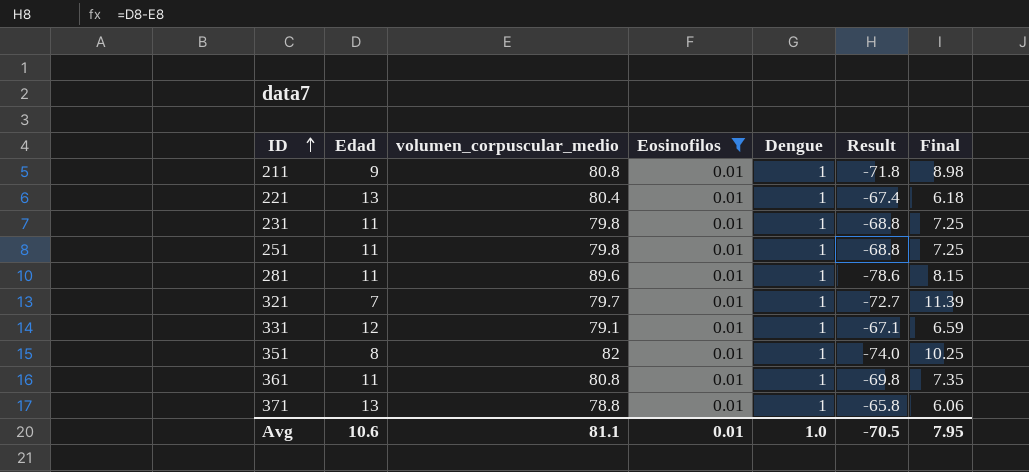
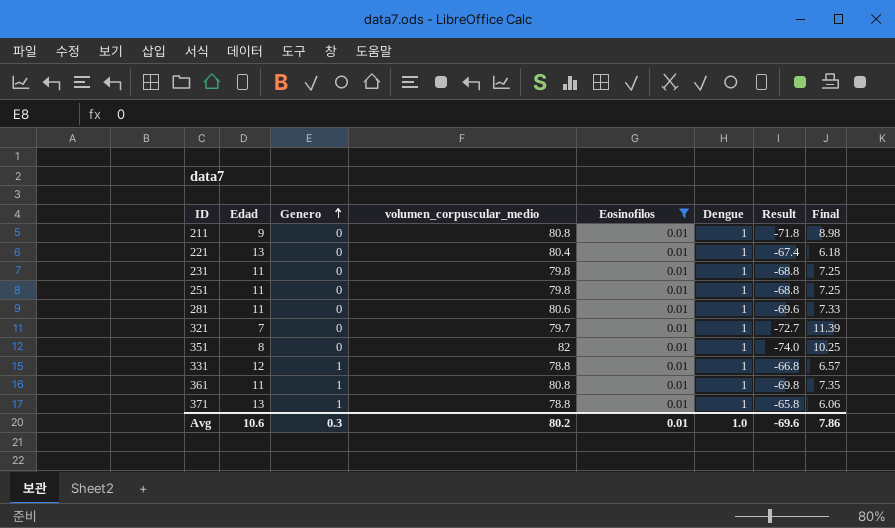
row order: ID ascending -> Genero ascending
column Genero | position: none -> 3
281 | volumen_corpuscular_medio: 89.6 -> 80.6
281 | Result: -78.6 -> -69.6
281 | Final: 8.15 -> 7.33
331 | volumen_corpuscular_medio: 79.1 -> 78.8
331 | Result: -67.1 -> -66.8
331 | Final: 6.59 -> 6.57
Avg | volumen_corpuscular_medio: 81.1 -> 80.2
Avg | Result: -70.5 -> -69.6
Avg | Final: 7.95 -> 7.86

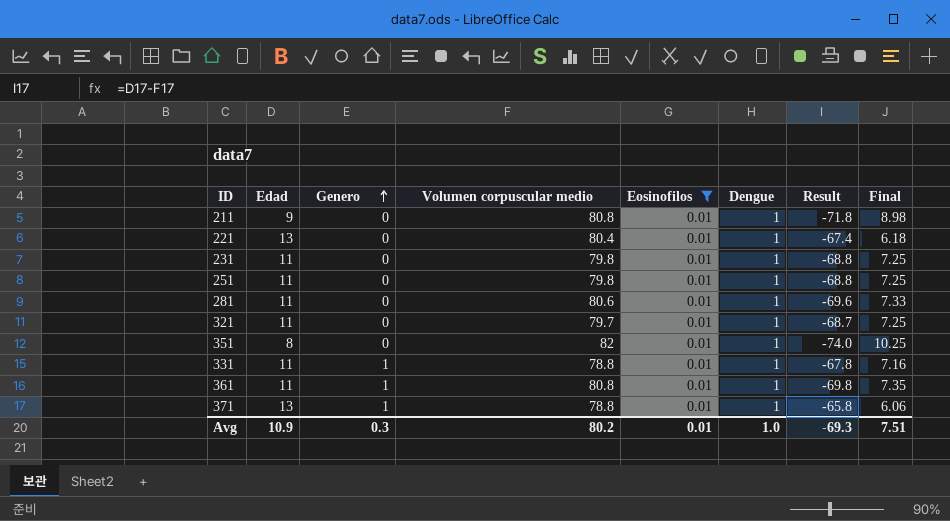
column name: volumen_corpuscular_medio -> Volumen corpuscular medio
321 | Edad: 7 -> 11
321 | Result: -72.7 -> -68.7
321 | Final: 11.39 -> 7.25
331 | Edad: 12 -> 11
331 | Result: -66.8 -> -67.8
331 | Final: 6.57 -> 7.16
Avg | Edad: 10.6 -> 10.9
Avg | Result: -69.6 -> -69.3
Avg | Final: 7.86 -> 7.51

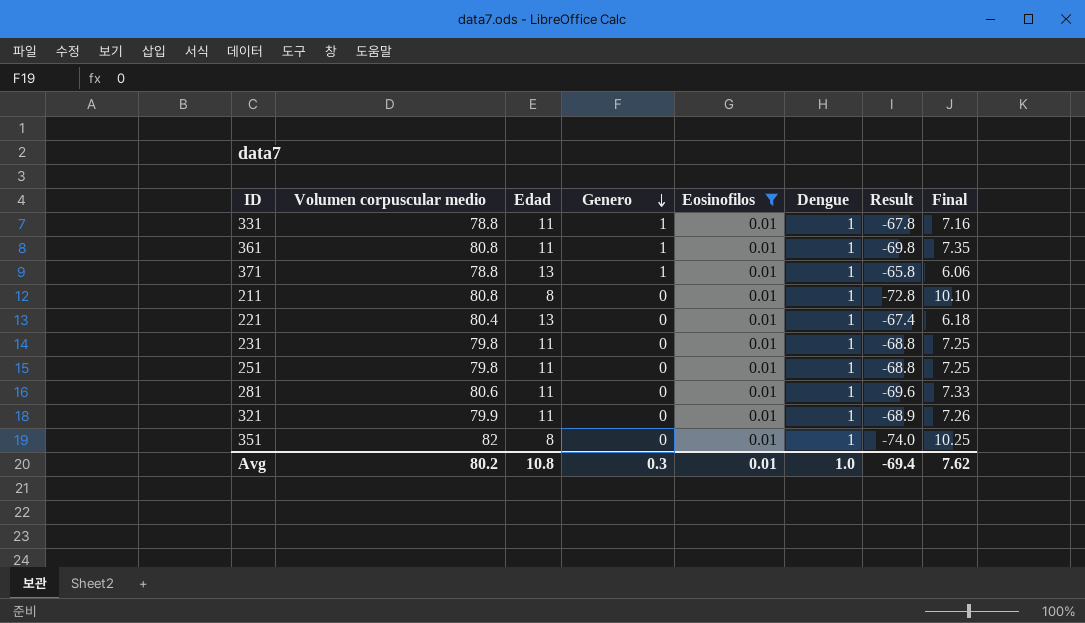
row order: Genero ascending -> Genero descending
column Volumen corpuscular medio | position: 4 -> 2
211 | Edad: 9 -> 8
211 | Result: -71.8 -> -72.8
211 | Final: 8.98 -> 10.10
321 | Volumen corpuscular medio: 79.7 -> 79.9
321 | Result: -68.7 -> -68.9
321 | Final: 7.25 -> 7.26
Avg | Edad: 10.9 -> 10.8
Avg | Result: -69.3 -> -69.4
Avg | Final: 7.51 -> 7.62

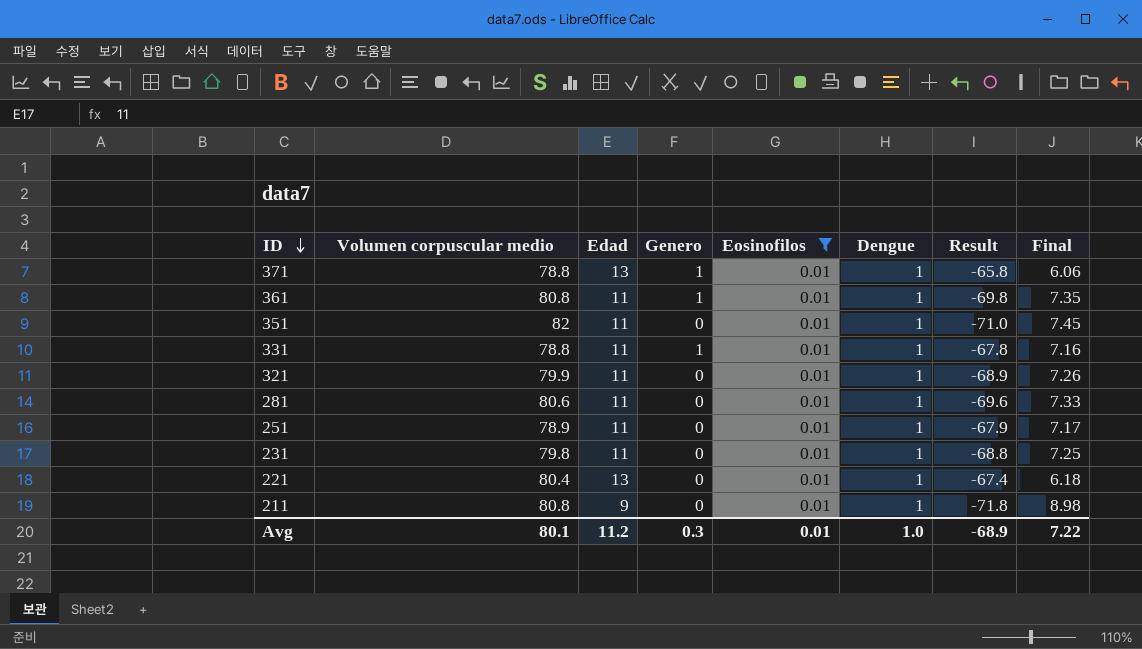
row order: Genero descending -> ID descending
351 | Edad: 8 -> 11
351 | Result: -74.0 -> -71.0
351 | Final: 10.25 -> 7.45
251 | Volumen corpuscular medio: 79.8 -> 78.9
251 | Result: -68.8 -> -67.9
251 | Final: 7.25 -> 7.17
211 | Edad: 8 -> 9
211 | Result: -72.8 -> -71.8
211 | Final: 10.10 -> 8.98
Avg | Volumen corpuscular medio: 80.2 -> 80.1
Avg | Edad: 10.8 -> 11.2
Avg | Result: -69.4 -> -68.9
Avg | Final: 7.62 -> 7.22

